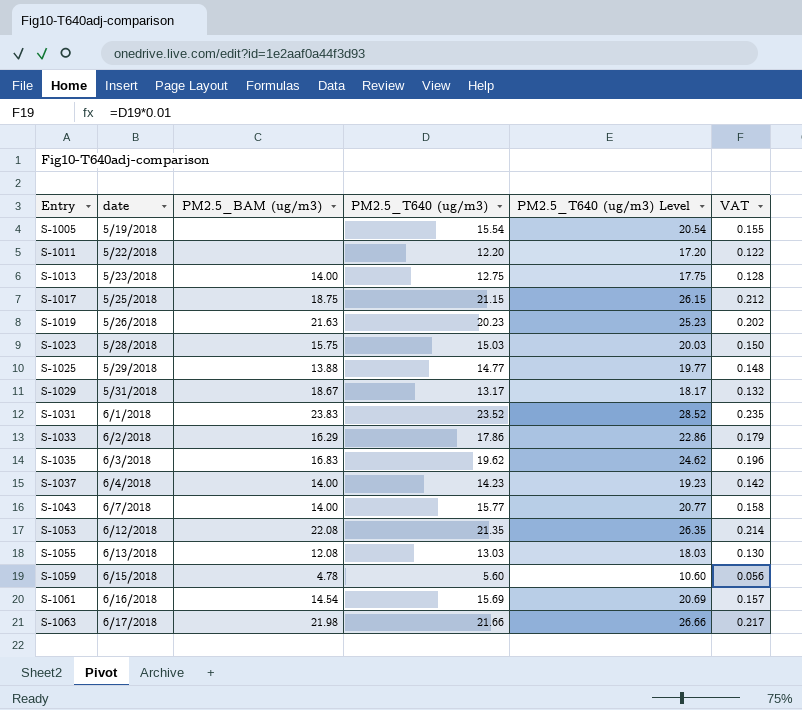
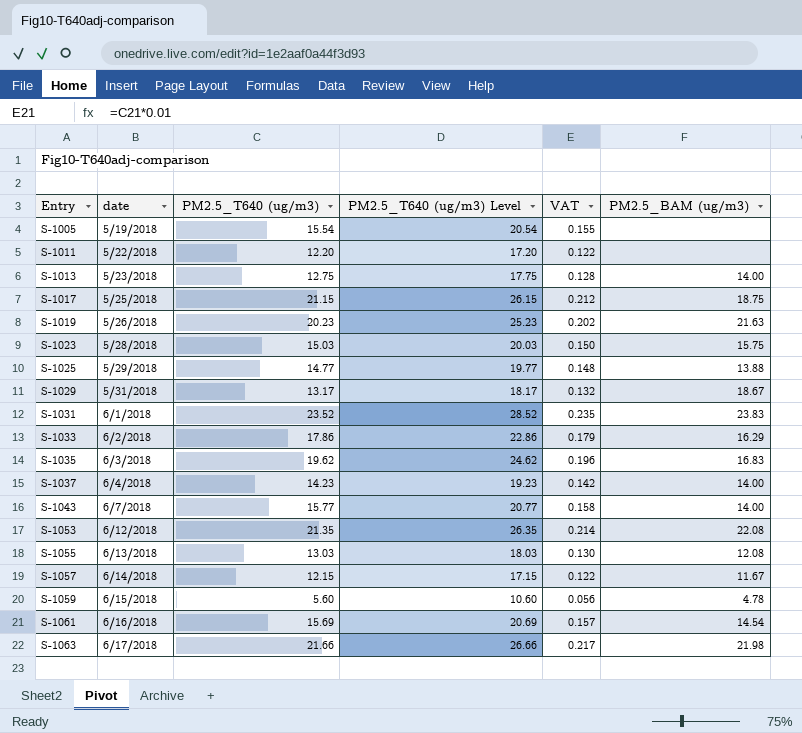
column PM2.5_BAM (ug/m3) | position: 3 -> 6
row S-1057: none -> 6/14/2018 | 12.15 | 17.15 | 0.122 | 11.67

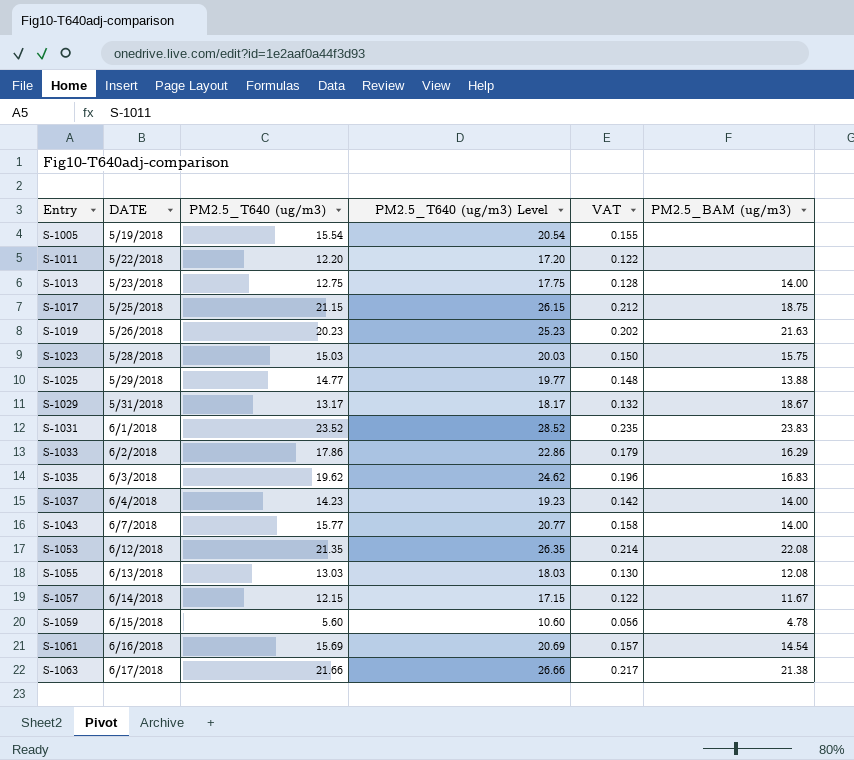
column name: date -> DATE
S-1063 | PM2.5_BAM (ug/m3): 21.98 -> 21.38

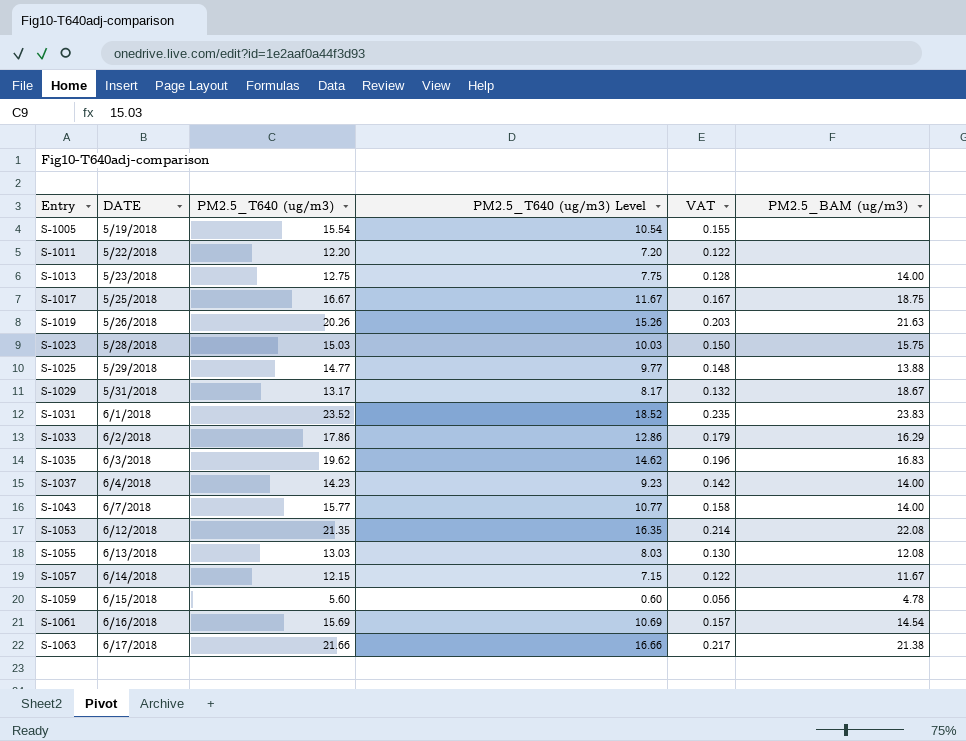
column PM2.5_T640 (ug/m3) Level | formula: [PM2.5_T640 (ug/m3)] + 5 -> [PM2.5_T640 (ug/m3)] - 5
S-1017 | PM2.5_T640 (ug/m3): 21.15 -> 16.67
S-1017 | VAT: 0.212 -> 0.167
S-1019 | PM2.5_T640 (ug/m3): 20.23 -> 20.26
S-1019 | VAT: 0.202 -> 0.203

